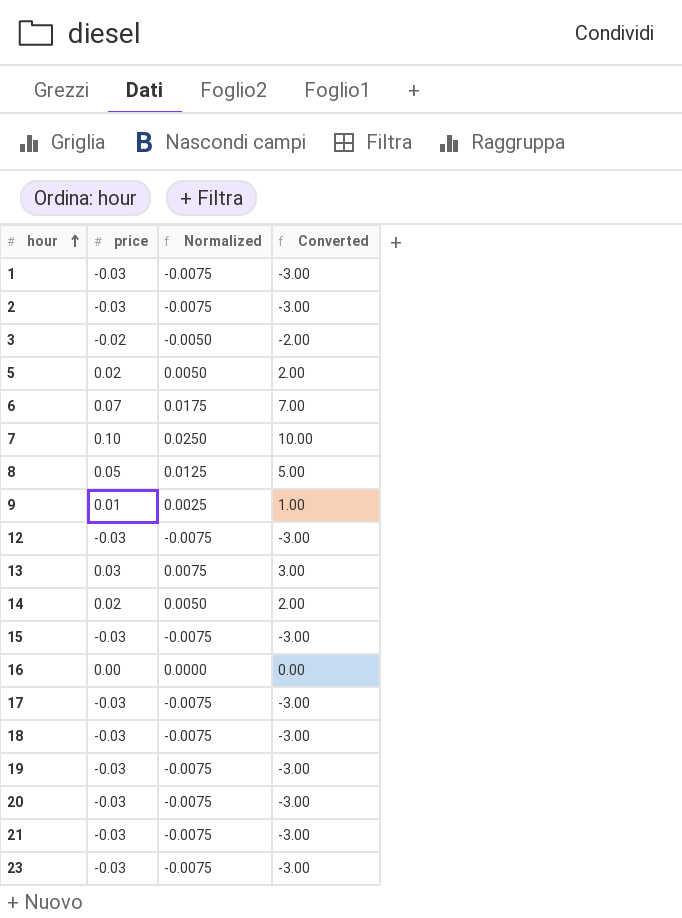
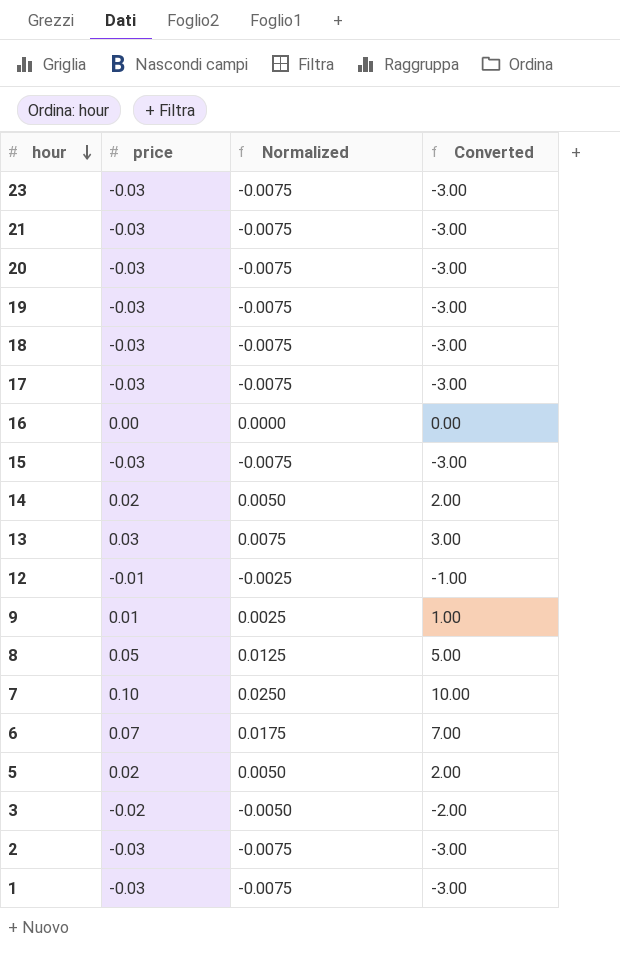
row order: hour ascending -> hour descending
12 | price: -0.03 -> -0.01
12 | Normalized: -0.0075 -> -0.0025
12 | Converted: -3.00 -> -1.00

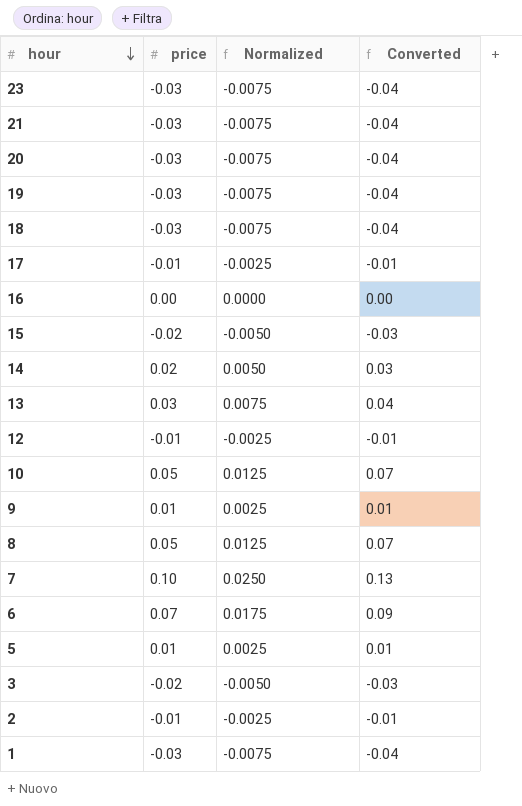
column Converted | formula: [price] * 100 -> [price] * 1.3
17 | price: -0.03 -> -0.01
17 | Normalized: -0.0075 -> -0.0025
15 | price: -0.03 -> -0.02
15 | Normalized: -0.0075 -> -0.0050
row 10: none -> 0.05 | 0.0125 | 0.07
5 | price: 0.02 -> 0.01
5 | Normalized: 0.0050 -> 0.0025
2 | price: -0.03 -> -0.01
2 | Normalized: -0.0075 -> -0.0025

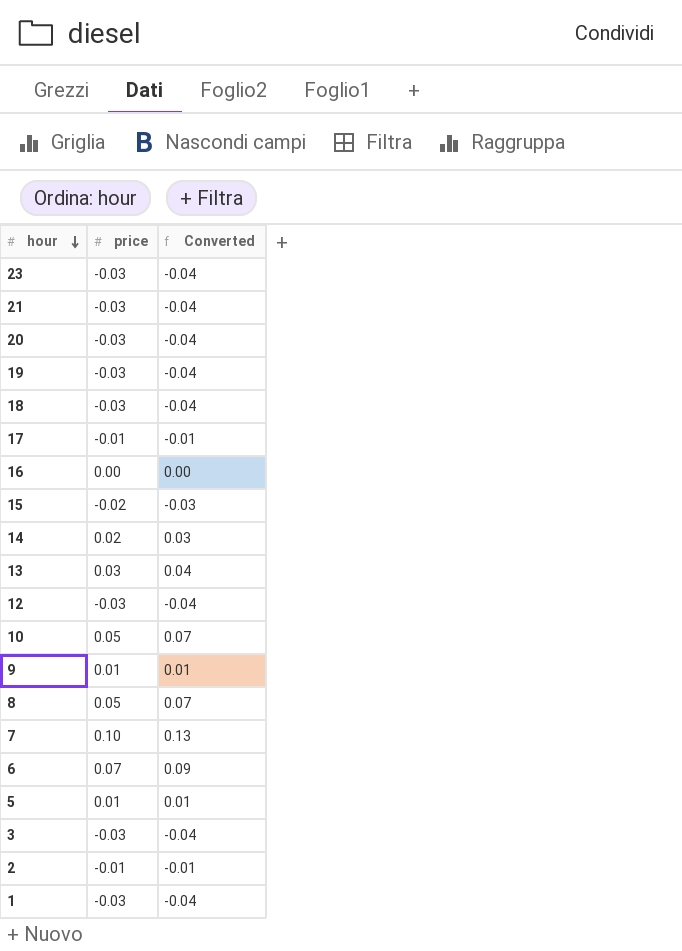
column Normalized | formula: [price] * 0.25 -> none
12 | price: -0.01 -> -0.03
12 | Converted: -0.01 -> -0.04
3 | price: -0.02 -> -0.03
3 | Converted: -0.03 -> -0.04

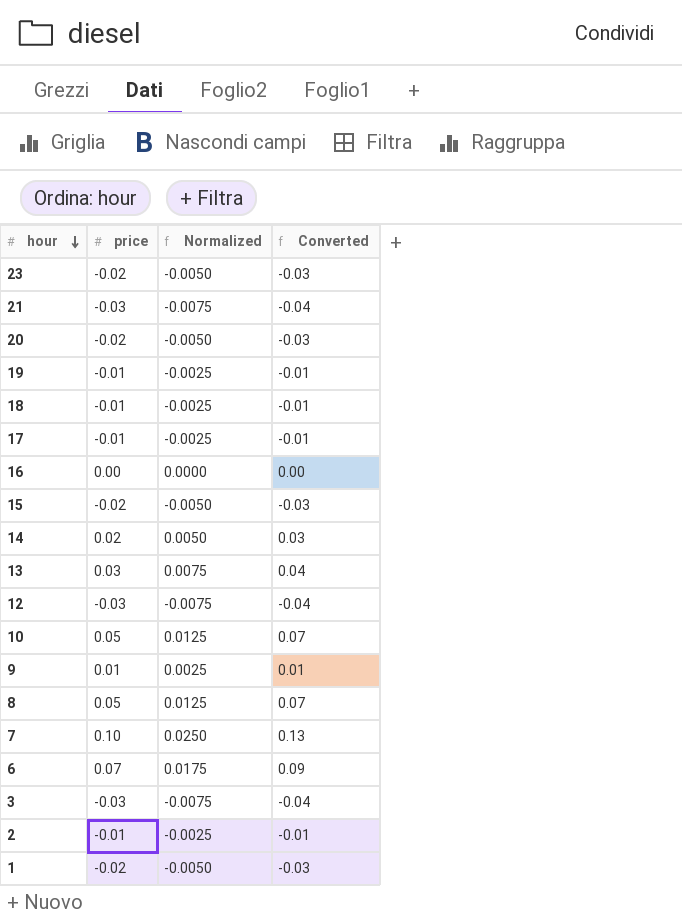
column Normalized | formula: none -> [price] * 0.25
row 5: 0.01 | 0.01 -> none
23 | price: -0.03 -> -0.02
23 | Converted: -0.04 -> -0.03
20 | price: -0.03 -> -0.02
20 | Converted: -0.04 -> -0.03
19 | price: -0.03 -> -0.01
19 | Converted: -0.04 -> -0.01
18 | price: -0.03 -> -0.01
18 | Converted: -0.04 -> -0.01
1 | price: -0.03 -> -0.02
1 | Converted: -0.04 -> -0.03

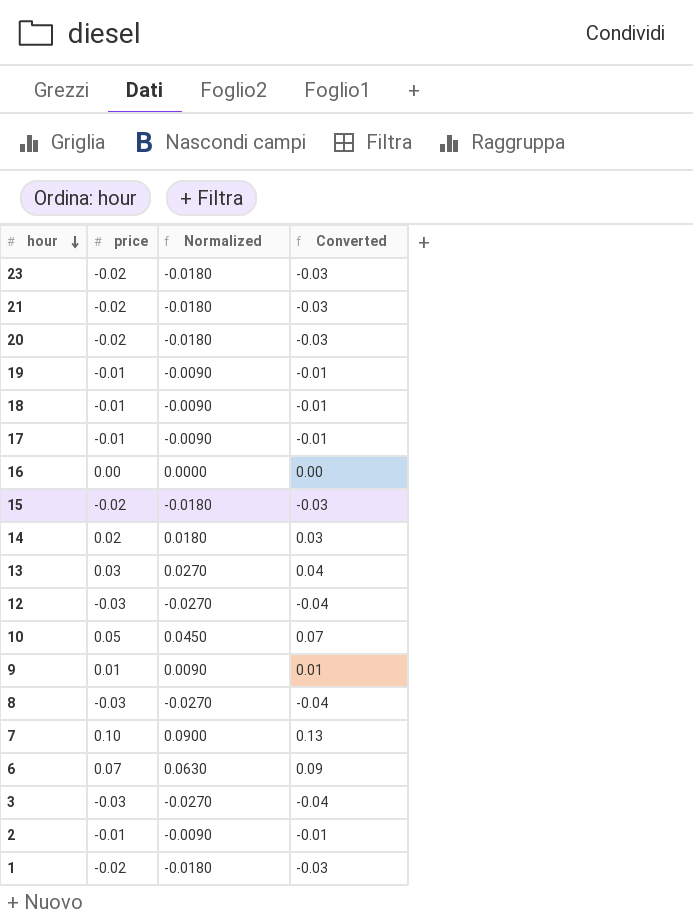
column Normalized | formula: [price] * 0.25 -> [price] * 0.9
21 | price: -0.03 -> -0.02
21 | Converted: -0.04 -> -0.03
8 | price: 0.05 -> -0.03
8 | Converted: 0.07 -> -0.04

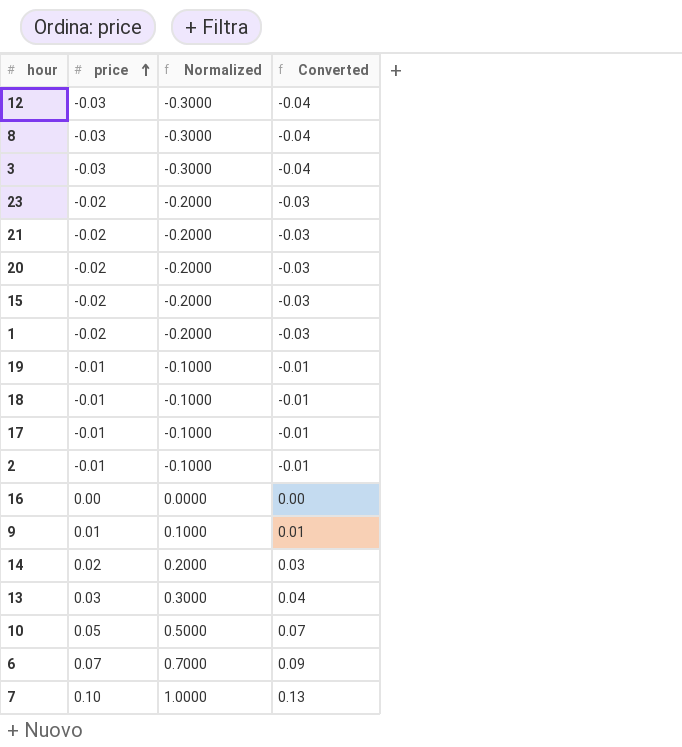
row order: hour descending -> price ascending
column Normalized | formula: [price] * 0.9 -> [price] * 10

